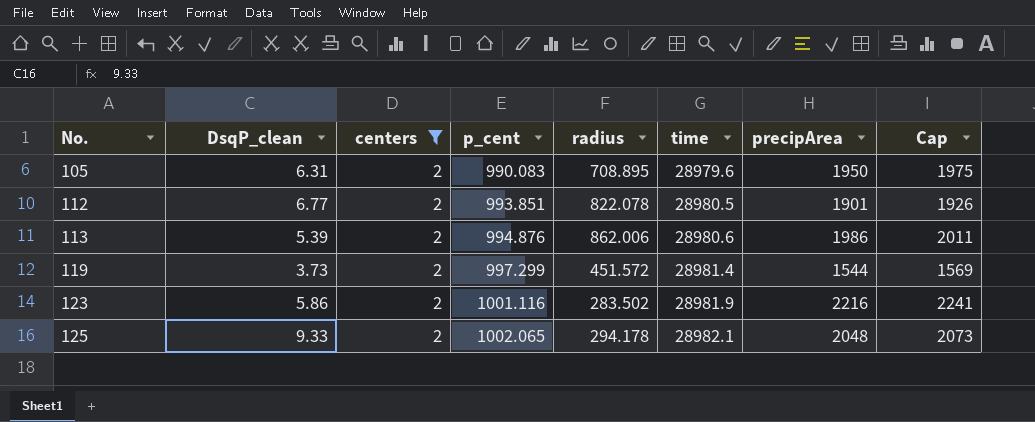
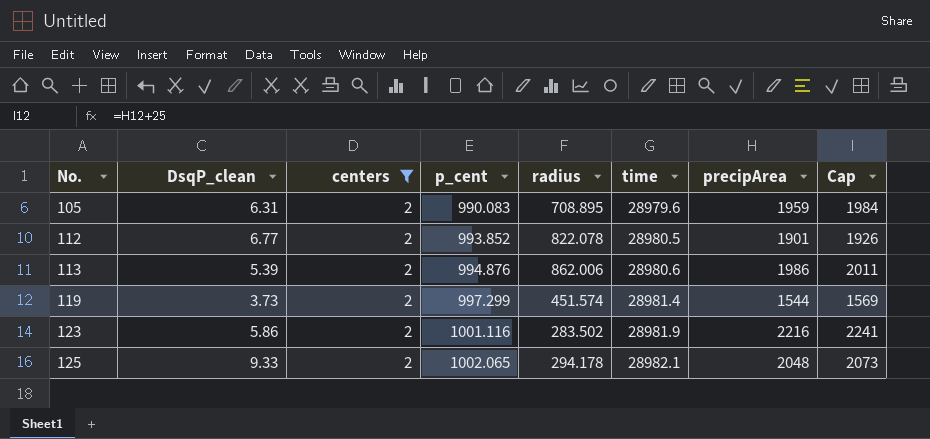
105 | precipArea: 1950 -> 1959
105 | Cap: 1975 -> 1984
112 | p_cent: 993.851 -> 993.852
119 | radius: 451.572 -> 451.574

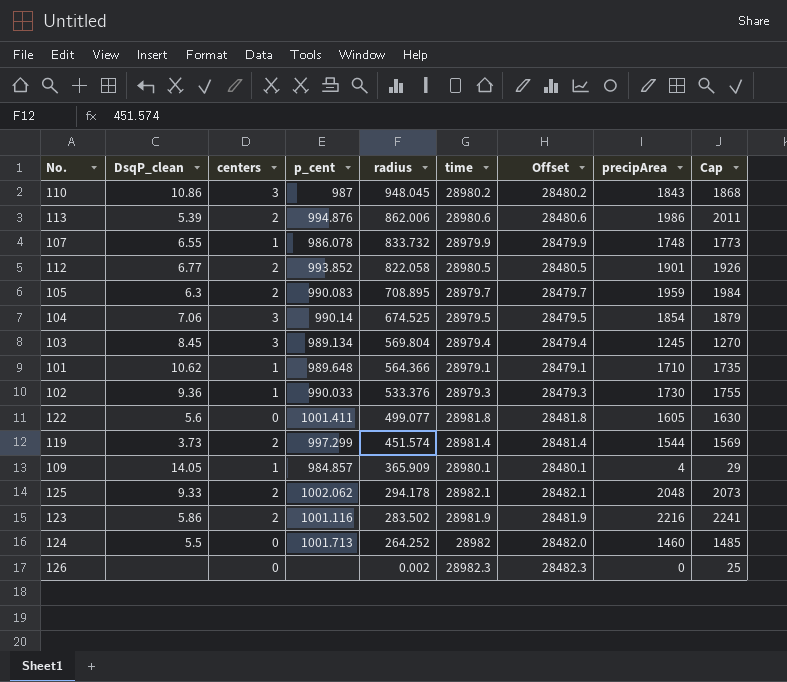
filter: centers = 2 -> none
row order: No. ascending -> radius descending
column Offset | formula: none -> [time] - 500
112 | radius: 822.078 -> 822.058
105 | DsqP_clean: 6.31 -> 6.3
105 | time: 28979.6 -> 28979.7
125 | p_cent: 1002.065 -> 1002.062

